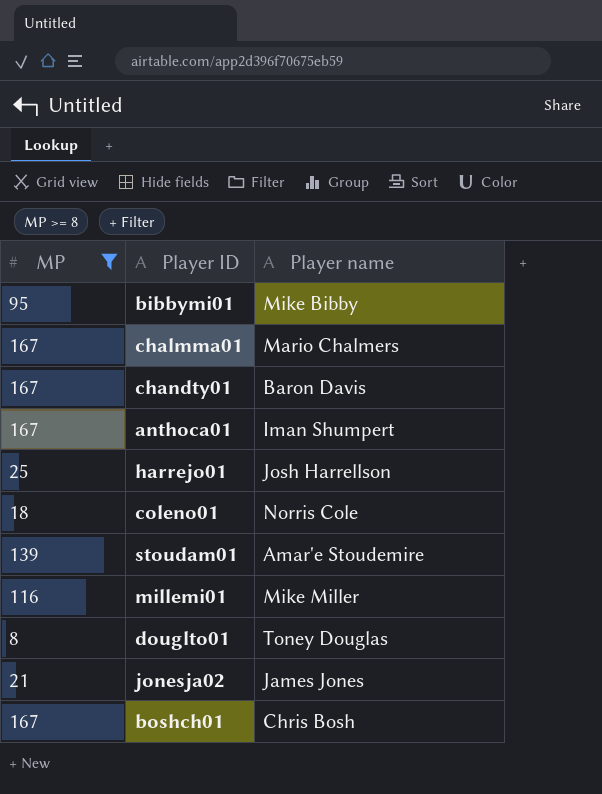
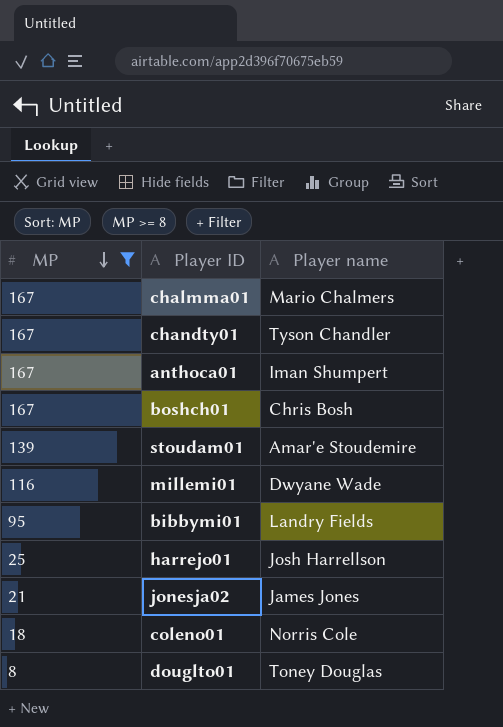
row order: none -> MP descending
chandty01 | Player name: Baron Davis -> Tyson Chandler
millemi01 | Player name: Mike Miller -> Dwyane Wade
bibbymi01 | Player name: Mike Bibby -> Landry Fields

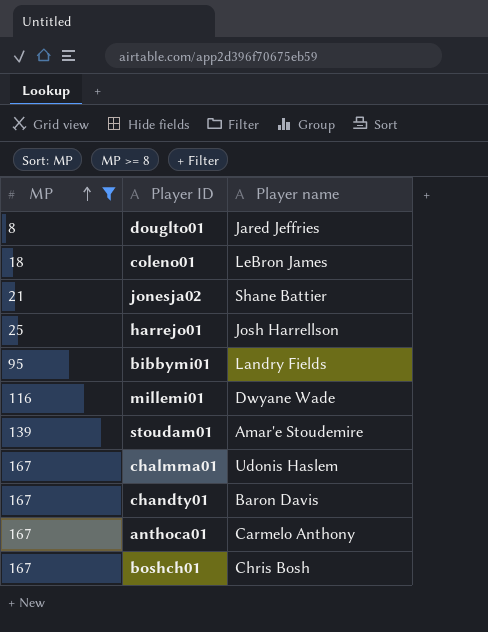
row order: MP descending -> MP ascending
douglto01 | Player name: Toney Douglas -> Jared Jeffries
coleno01 | Player name: Norris Cole -> LeBron James
jonesja02 | Player name: James Jones -> Shane Battier
chalmma01 | Player name: Mario Chalmers -> Udonis Haslem
chandty01 | Player name: Tyson Chandler -> Baron Davis
anthoca01 | Player name: Iman Shumpert -> Carmelo Anthony

